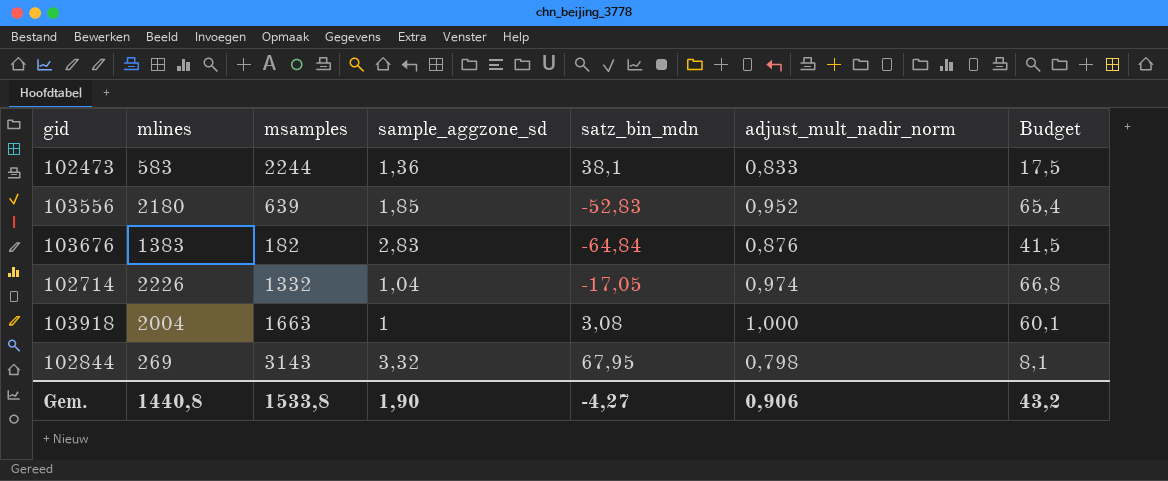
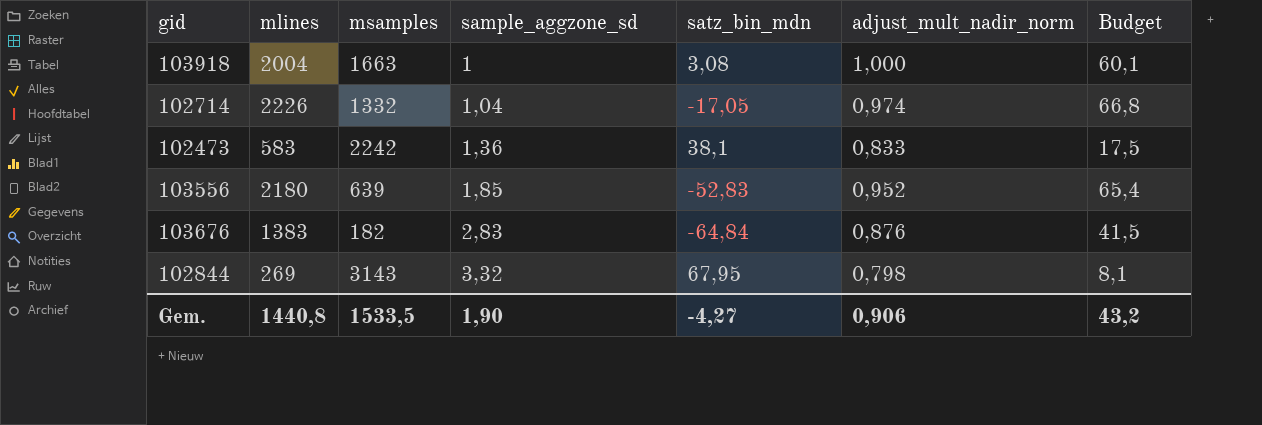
row order: none -> sample_aggzone_sd ascending
102473 | msamples: 2244 -> 2242
Gem. | msamples: 1533,8 -> 1533,5

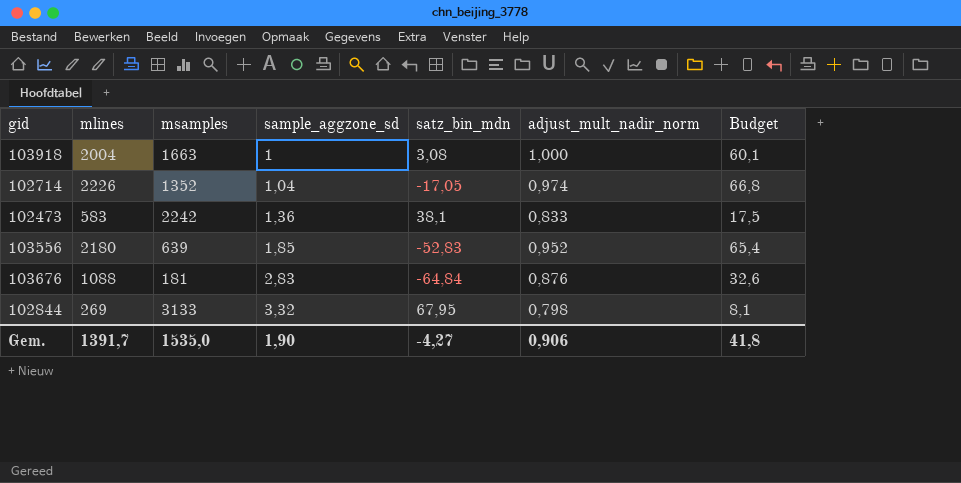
102714 | msamples: 1332 -> 1352
103676 | mlines: 1383 -> 1088
103676 | msamples: 182 -> 181
103676 | Budget: 41,5 -> 32,6
102844 | msamples: 3143 -> 3133
Gem. | mlines: 1440,8 -> 1391,7
Gem. | msamples: 1533,5 -> 1535,0
Gem. | Budget: 43,2 -> 41,8

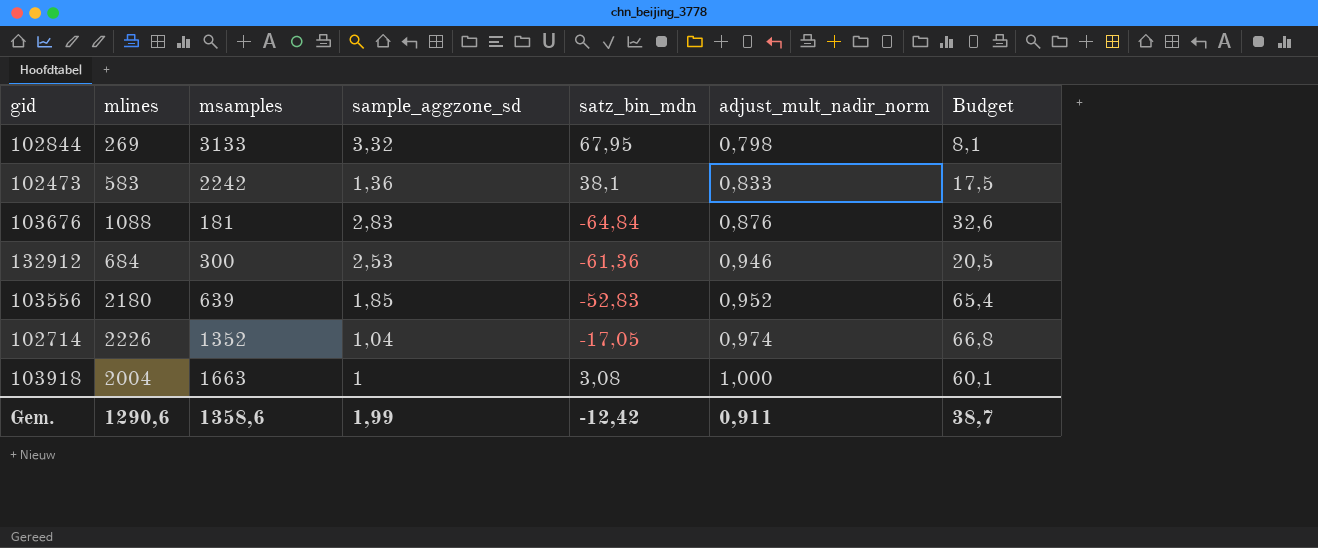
row order: sample_aggzone_sd ascending -> adjust_mult_nadir_norm ascending
row 132912: none -> 684 | 300 | 2,53 | -61,36 | 0,946 | 20,5
Gem. | mlines: 1391,7 -> 1290,6
Gem. | msamples: 1535,0 -> 1358,6
Gem. | sample_aggzone_sd: 1,90 -> 1,99
Gem. | satz_bin_mdn: -4,27 -> -12,42
Gem. | adjust_mult_nadir_norm: 0,906 -> 0,911
Gem. | Budget: 41,8 -> 38,7

